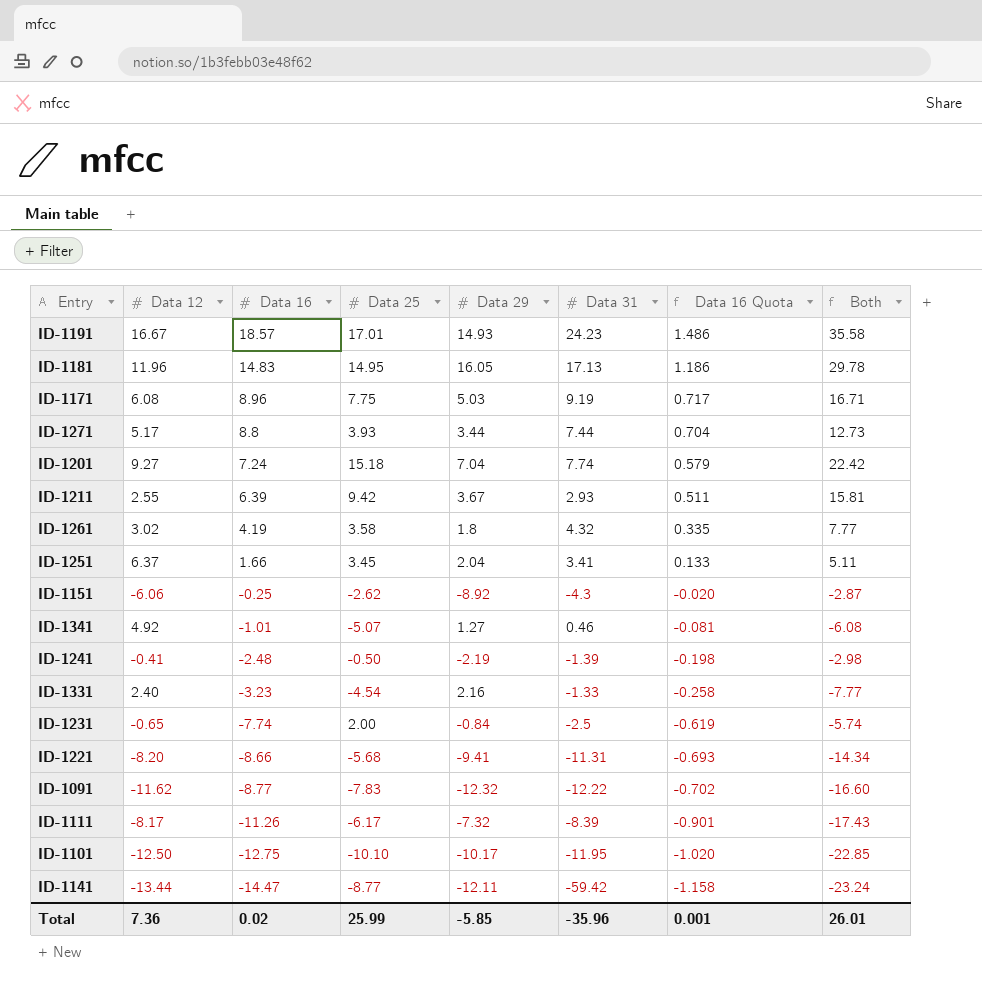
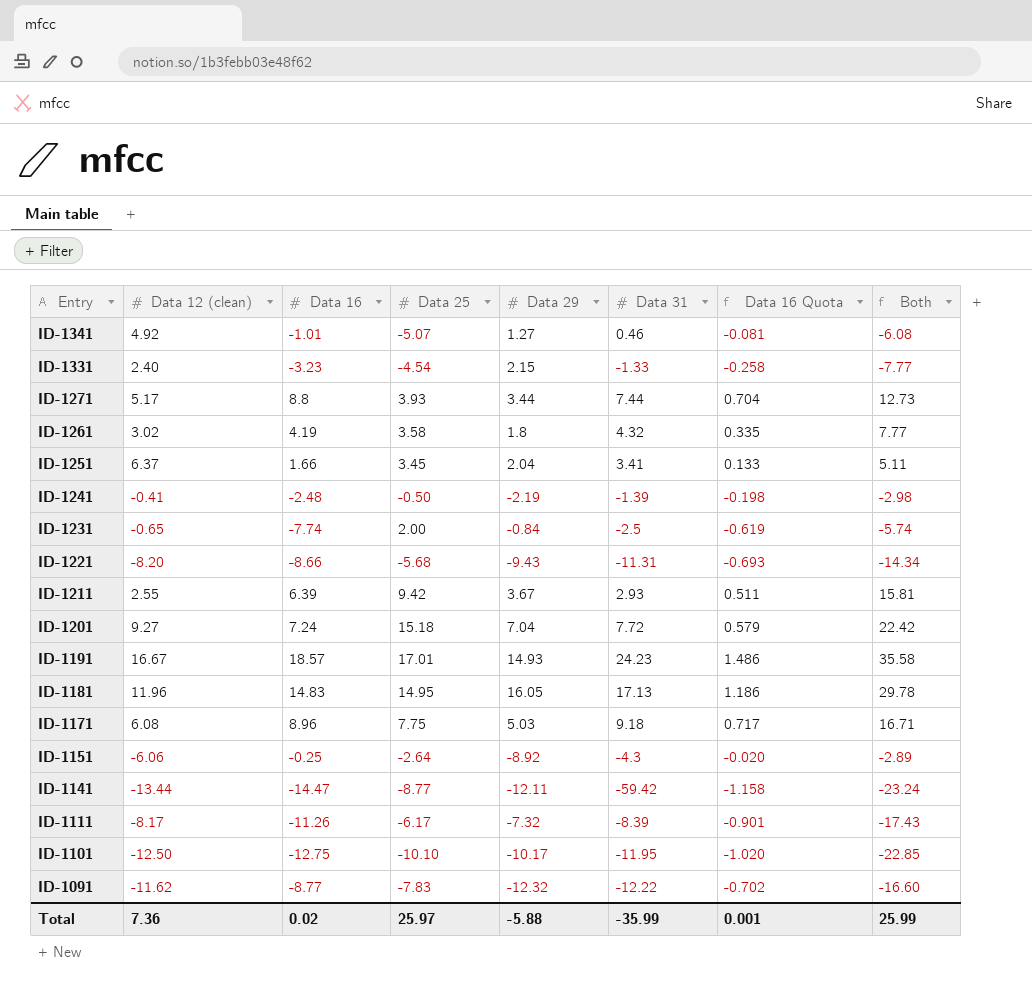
row order: Data 16 descending -> Entry descending
column name: Data 12 -> Data 12 (clean)
ID-1331 | Data 29: 2.16 -> 2.15
ID-1221 | Data 29: -9.41 -> -9.43
ID-1201 | Data 31: 7.74 -> 7.72
ID-1171 | Data 31: 9.19 -> 9.18
ID-1151 | Data 25: -2.62 -> -2.64
ID-1151 | Both: -2.87 -> -2.89
Total | Data 25: 25.99 -> 25.97
Total | Data 29: -5.85 -> -5.88
Total | Data 31: -35.96 -> -35.99
Total | Both: 26.01 -> 25.99

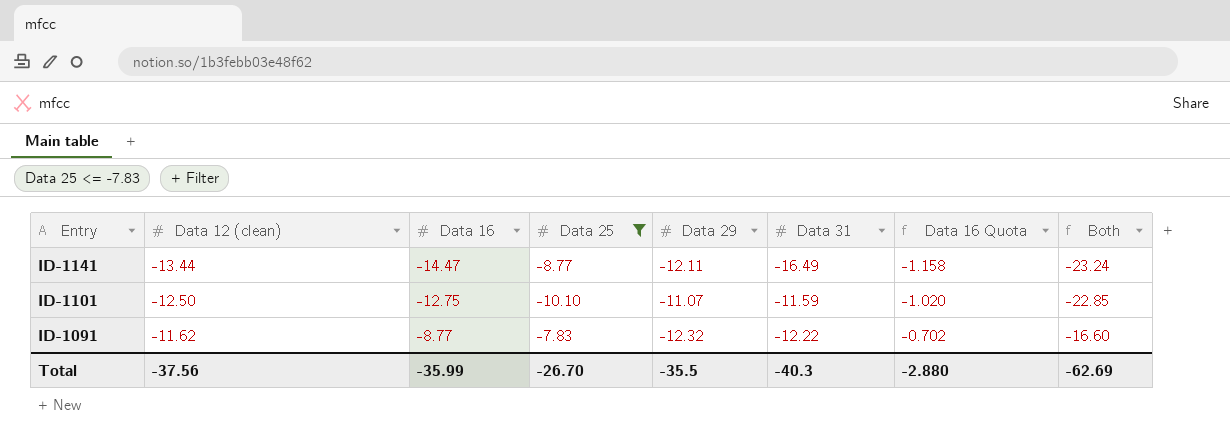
filter: none -> Data 25 <= -7.83
ID-1141 | Data 31: -59.42 -> -16.49
ID-1101 | Data 29: -10.17 -> -11.07
ID-1101 | Data 31: -11.95 -> -11.59
Total | Data 12 (clean): 7.36 -> -37.56
Total | Data 16: 0.02 -> -35.99
Total | Data 25: 25.97 -> -26.70
Total | Data 29: -5.88 -> -35.5
Total | Data 31: -35.99 -> -40.3
Total | Data 16 Quota: 0.001 -> -2.880
Total | Both: 25.99 -> -62.69

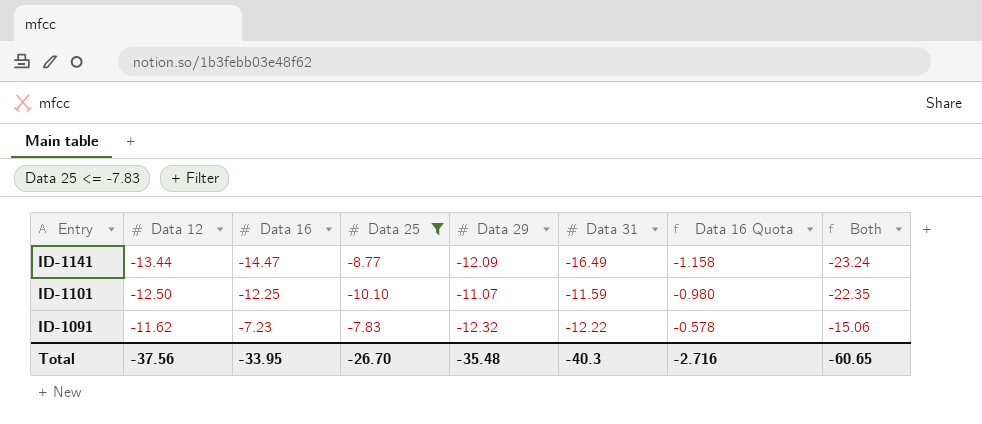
column name: Data 12 (clean) -> Data 12
ID-1141 | Data 29: -12.11 -> -12.09
ID-1101 | Data 16: -12.75 -> -12.25
ID-1101 | Data 16 Quota: -1.020 -> -0.980
ID-1101 | Both: -22.85 -> -22.35
ID-1091 | Data 16: -8.77 -> -7.23
ID-1091 | Data 16 Quota: -0.702 -> -0.578
ID-1091 | Both: -16.60 -> -15.06
Total | Data 16: -35.99 -> -33.95
Total | Data 29: -35.5 -> -35.48
Total | Data 16 Quota: -2.880 -> -2.716
Total | Both: -62.69 -> -60.65

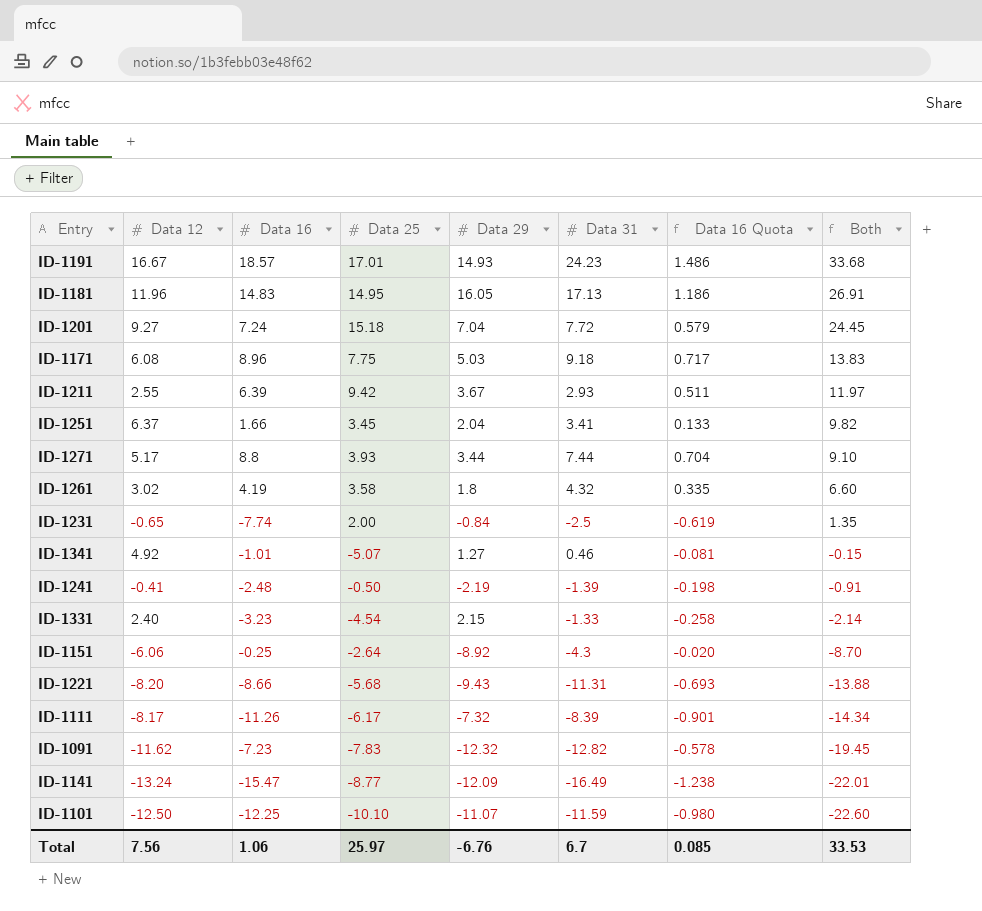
filter: Data 25 <= -7.83 -> none
row order: Entry descending -> Both descending
column Both | formula: [Data 16] + [Data 25] -> [Data 12] + [Data 25]
ID-1091 | Data 31: -12.22 -> -12.82
ID-1141 | Data 12: -13.44 -> -13.24
ID-1141 | Data 16: -14.47 -> -15.47
ID-1141 | Data 16 Quota: -1.158 -> -1.238
Total | Data 12: -37.56 -> 7.56
Total | Data 16: -33.95 -> 1.06
Total | Data 25: -26.70 -> 25.97
Total | Data 29: -35.48 -> -6.76
Total | Data 31: -40.3 -> 6.7
Total | Data 16 Quota: -2.716 -> 0.085
Total | Both: -60.65 -> 33.53

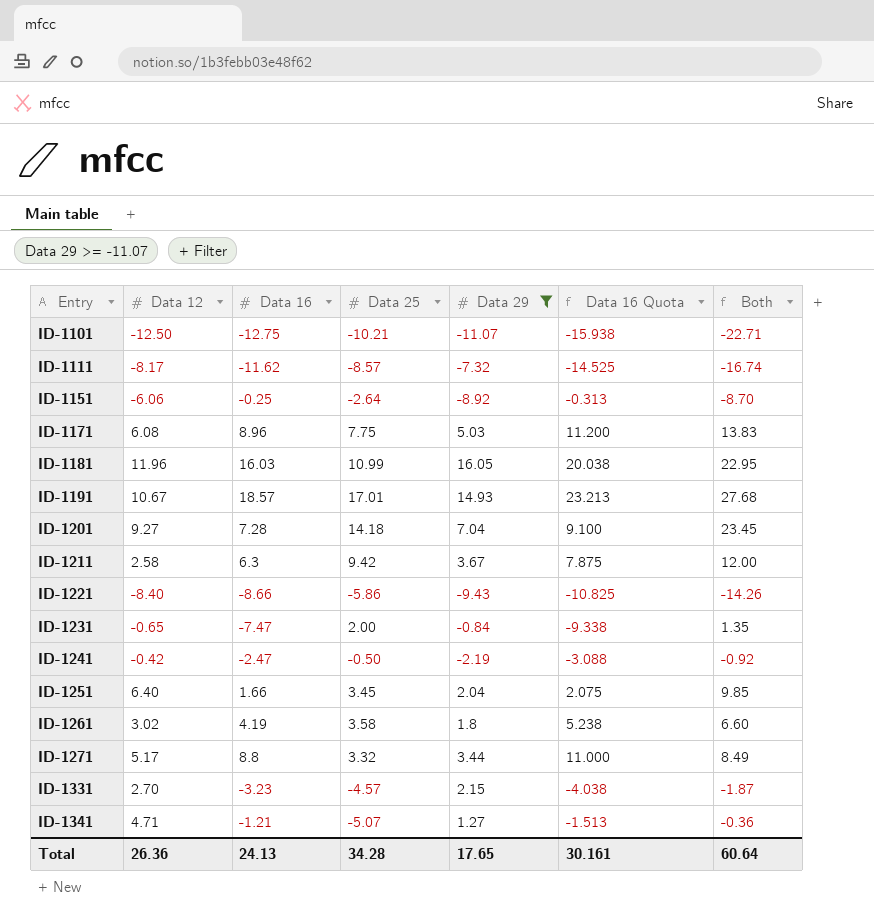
filter: none -> Data 29 >= -11.07
row order: Both descending -> Entry ascending
column Data 31 | position: 6 -> none
column Data 16 Quota | formula: [Data 16] * 0.08 -> [Data 16] * 1.25
ID-1101 | Data 16: -12.25 -> -12.75
ID-1101 | Data 25: -10.10 -> -10.21
ID-1101 | Both: -22.60 -> -22.71
ID-1111 | Data 16: -11.26 -> -11.62
ID-1111 | Data 25: -6.17 -> -8.57
ID-1111 | Both: -14.34 -> -16.74
ID-1181 | Data 16: 14.83 -> 16.03
ID-1181 | Data 25: 14.95 -> 10.99
ID-1181 | Both: 26.91 -> 22.95
ID-1191 | Data 12: 16.67 -> 10.67
ID-1191 | Both: 33.68 -> 27.68
ID-1201 | Data 16: 7.24 -> 7.28
ID-1201 | Data 25: 15.18 -> 14.18
ID-1201 | Both: 24.45 -> 23.45
ID-1211 | Data 12: 2.55 -> 2.58
ID-1211 | Data 16: 6.39 -> 6.3
ID-1211 | Both: 11.97 -> 12.00
ID-1221 | Data 12: -8.20 -> -8.40
ID-1221 | Data 25: -5.68 -> -5.86
ID-1221 | Both: -13.88 -> -14.26
ID-1231 | Data 16: -7.74 -> -7.47
ID-1241 | Data 12: -0.41 -> -0.42
ID-1241 | Data 16: -2.48 -> -2.47
ID-1241 | Both: -0.91 -> -0.92
ID-1251 | Data 12: 6.37 -> 6.40
ID-1251 | Both: 9.82 -> 9.85
ID-1271 | Data 25: 3.93 -> 3.32
ID-1271 | Both: 9.10 -> 8.49
ID-1331 | Data 12: 2.40 -> 2.70
ID-1331 | Data 25: -4.54 -> -4.57
ID-1331 | Both: -2.14 -> -1.87
ID-1341 | Data 12: 4.92 -> 4.71
ID-1341 | Data 16: -1.01 -> -1.21
ID-1341 | Both: -0.15 -> -0.36
Total | Data 12: 7.56 -> 26.36
Total | Data 16: 1.06 -> 24.13
Total | Data 25: 25.97 -> 34.28
Total | Data 29: -6.76 -> 17.65
Total | Data 16 Quota: 0.085 -> 30.161
Total | Both: 33.53 -> 60.64

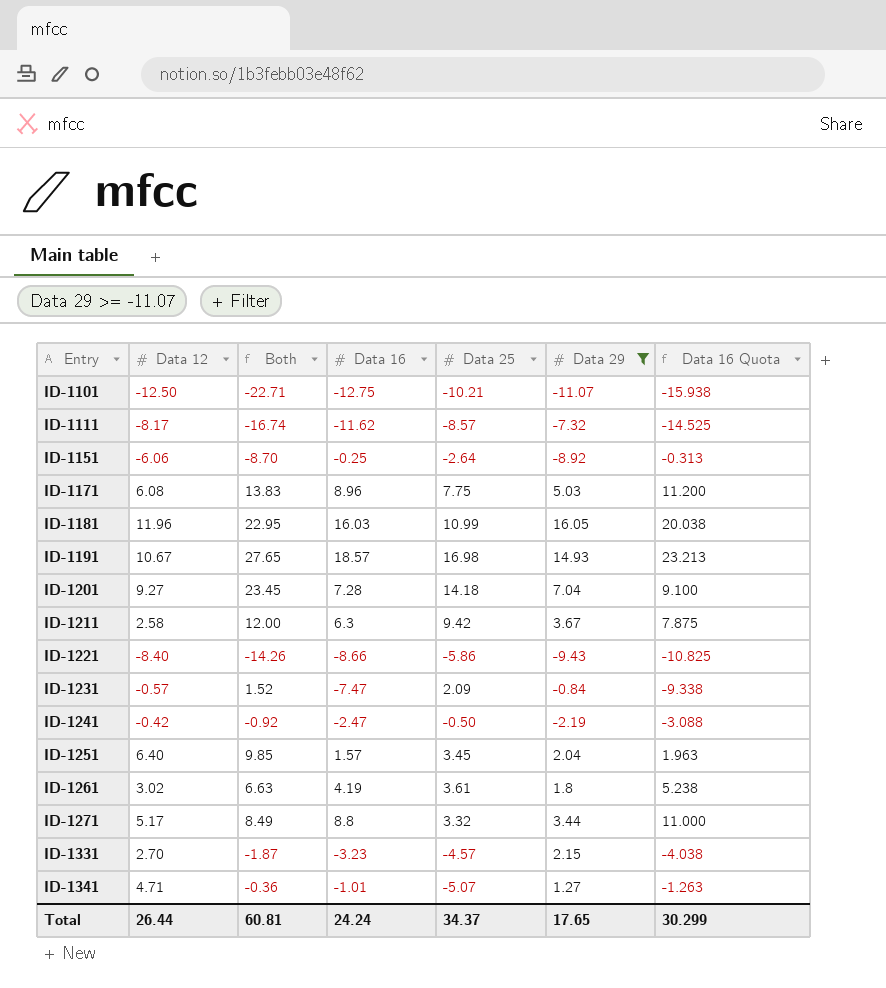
column Both | position: 7 -> 3
ID-1191 | Both: 27.68 -> 27.65
ID-1191 | Data 25: 17.01 -> 16.98
ID-1231 | Data 12: -0.65 -> -0.57
ID-1231 | Both: 1.35 -> 1.52
ID-1231 | Data 25: 2.00 -> 2.09
ID-1251 | Data 16: 1.66 -> 1.57
ID-1251 | Data 16 Quota: 2.075 -> 1.963
ID-1261 | Both: 6.60 -> 6.63
ID-1261 | Data 25: 3.58 -> 3.61
ID-1341 | Data 16: -1.21 -> -1.01
ID-1341 | Data 16 Quota: -1.513 -> -1.263
Total | Data 12: 26.36 -> 26.44
Total | Both: 60.64 -> 60.81
Total | Data 16: 24.13 -> 24.24
Total | Data 25: 34.28 -> 34.37
Total | Data 16 Quota: 30.161 -> 30.299

